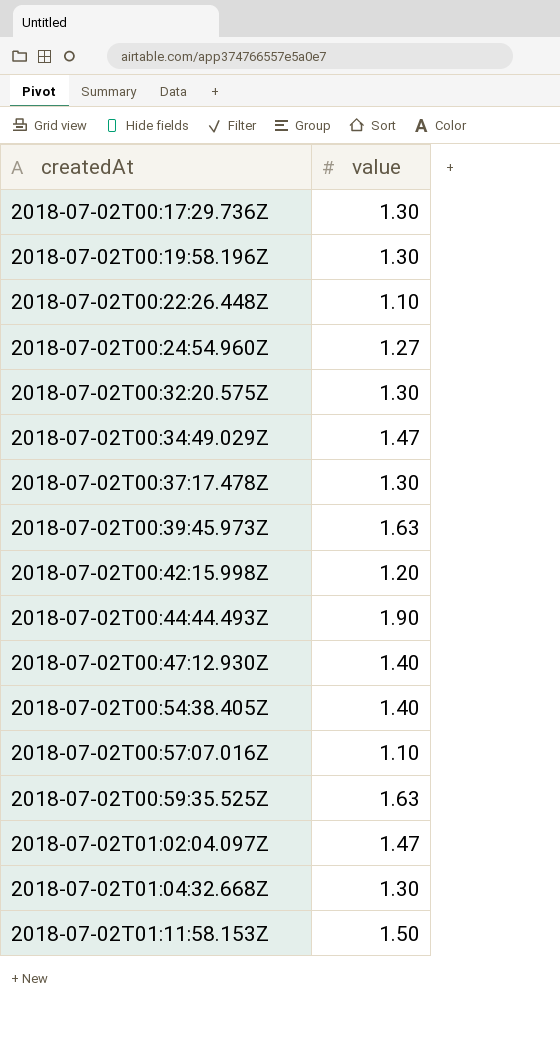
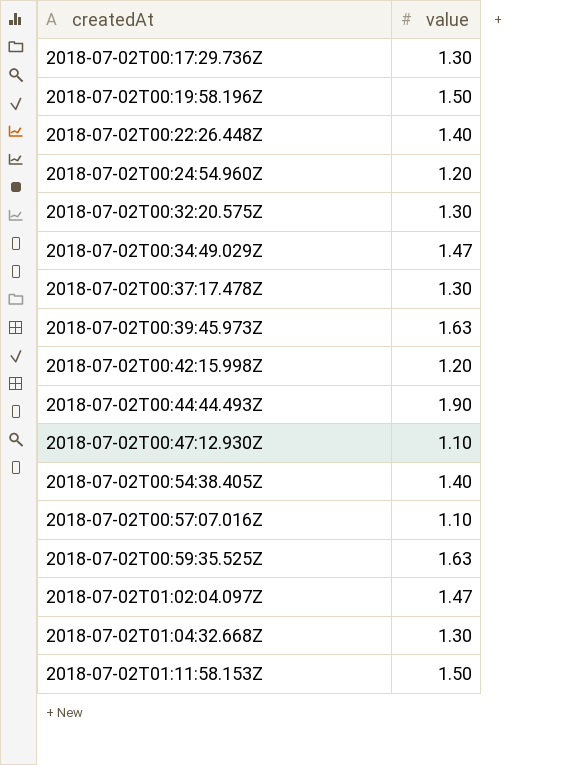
2018-07-02T00:19:58.196Z | value: 1.30 -> 1.50
2018-07-02T00:22:26.448Z | value: 1.10 -> 1.40
2018-07-02T00:24:54.960Z | value: 1.27 -> 1.20
2018-07-02T00:47:12.930Z | value: 1.40 -> 1.10

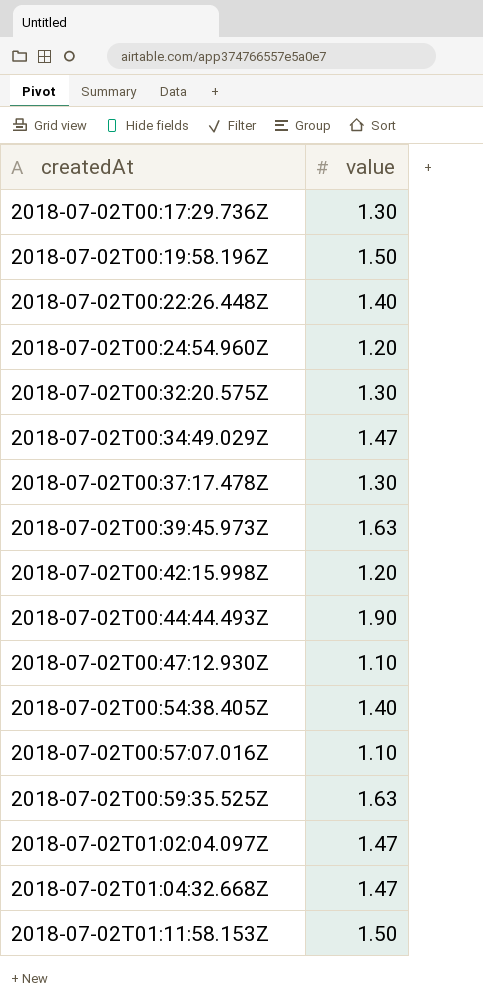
2018-07-02T01:04:32.668Z | value: 1.30 -> 1.47

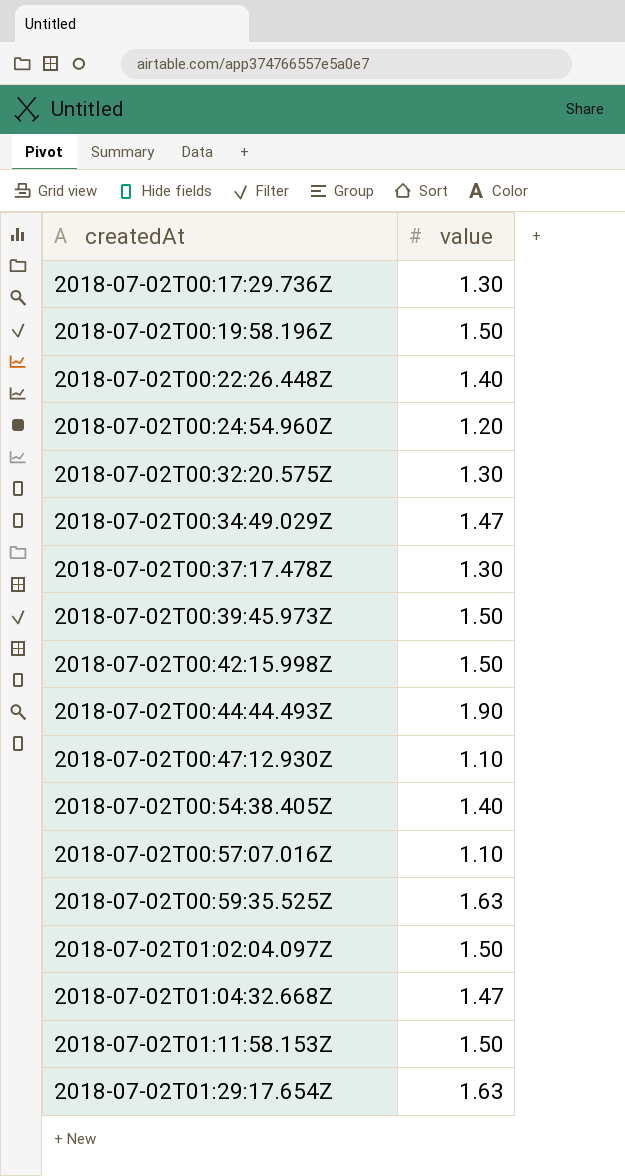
2018-07-02T00:39:45.973Z | value: 1.63 -> 1.50
2018-07-02T00:42:15.998Z | value: 1.20 -> 1.50
2018-07-02T01:02:04.097Z | value: 1.47 -> 1.50
row 2018-07-02T01:29:17.654Z: none -> 1.63

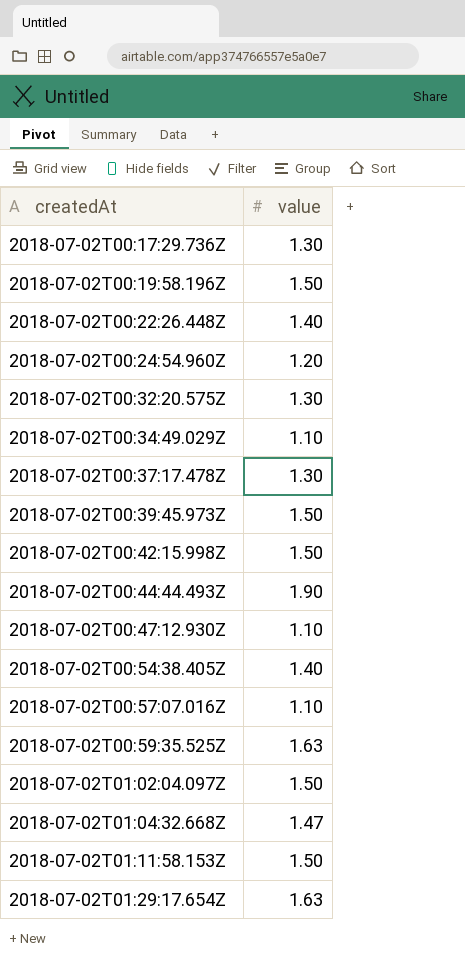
2018-07-02T00:34:49.029Z | value: 1.47 -> 1.10

